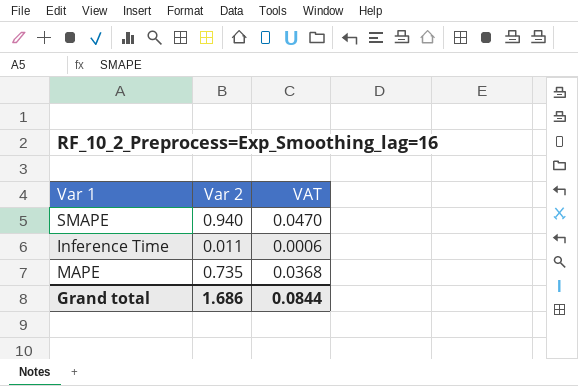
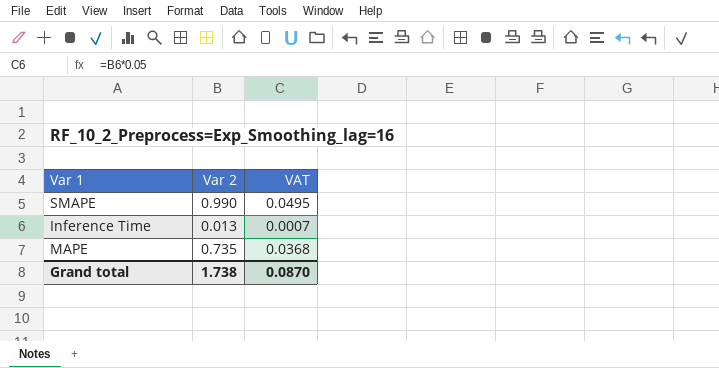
SMAPE | Var 2: 0.940 -> 0.990
SMAPE | VAT: 0.0470 -> 0.0495
Inference Time | Var 2: 0.011 -> 0.013
Inference Time | VAT: 0.0006 -> 0.0007
Grand total | Var 2: 1.686 -> 1.738
Grand total | VAT: 0.0844 -> 0.0870

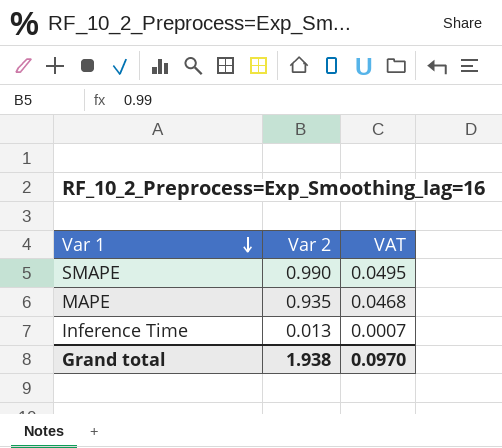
row order: none -> Var 1 descending
MAPE | Var 2: 0.735 -> 0.935
MAPE | VAT: 0.0368 -> 0.0468
Grand total | Var 2: 1.738 -> 1.938
Grand total | VAT: 0.0870 -> 0.0970

